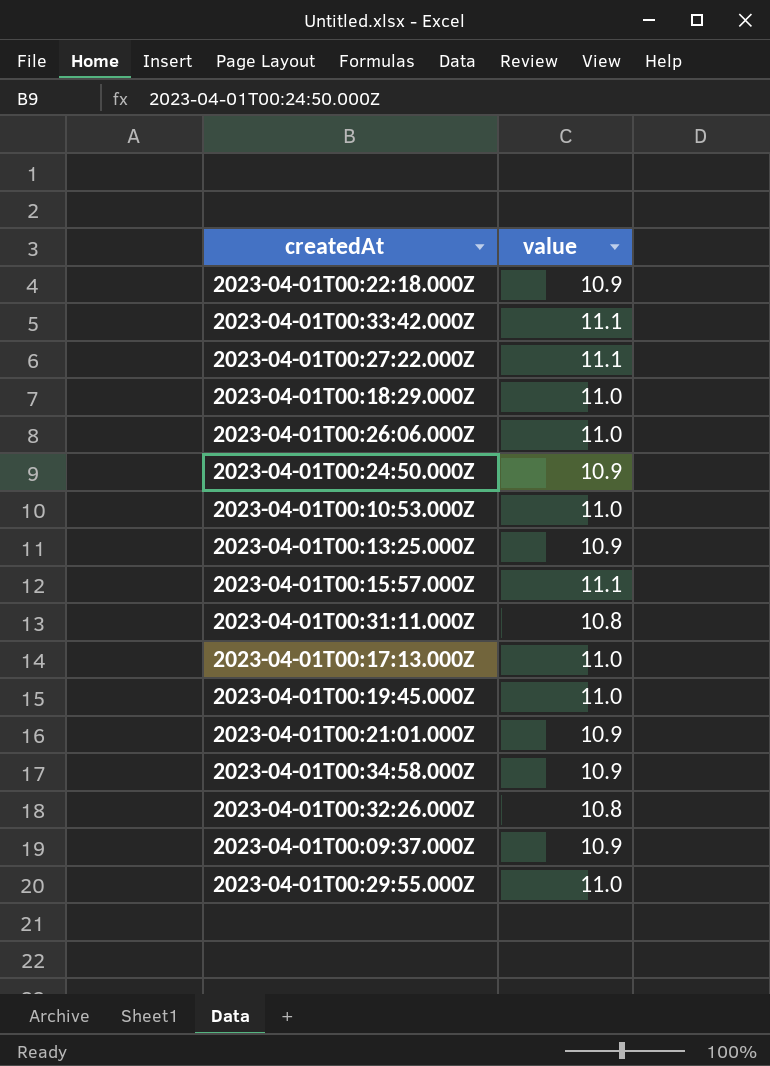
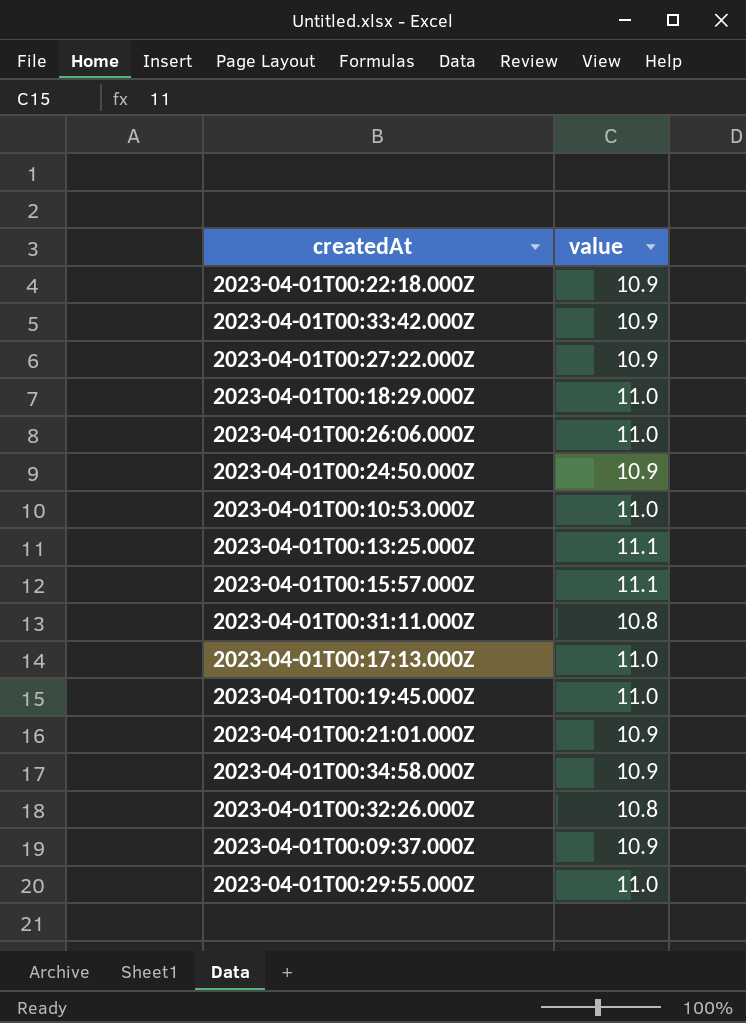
2023-04-01T00:33:42.000Z | value: 11.1 -> 10.9
2023-04-01T00:27:22.000Z | value: 11.1 -> 10.9
2023-04-01T00:13:25.000Z | value: 10.9 -> 11.1

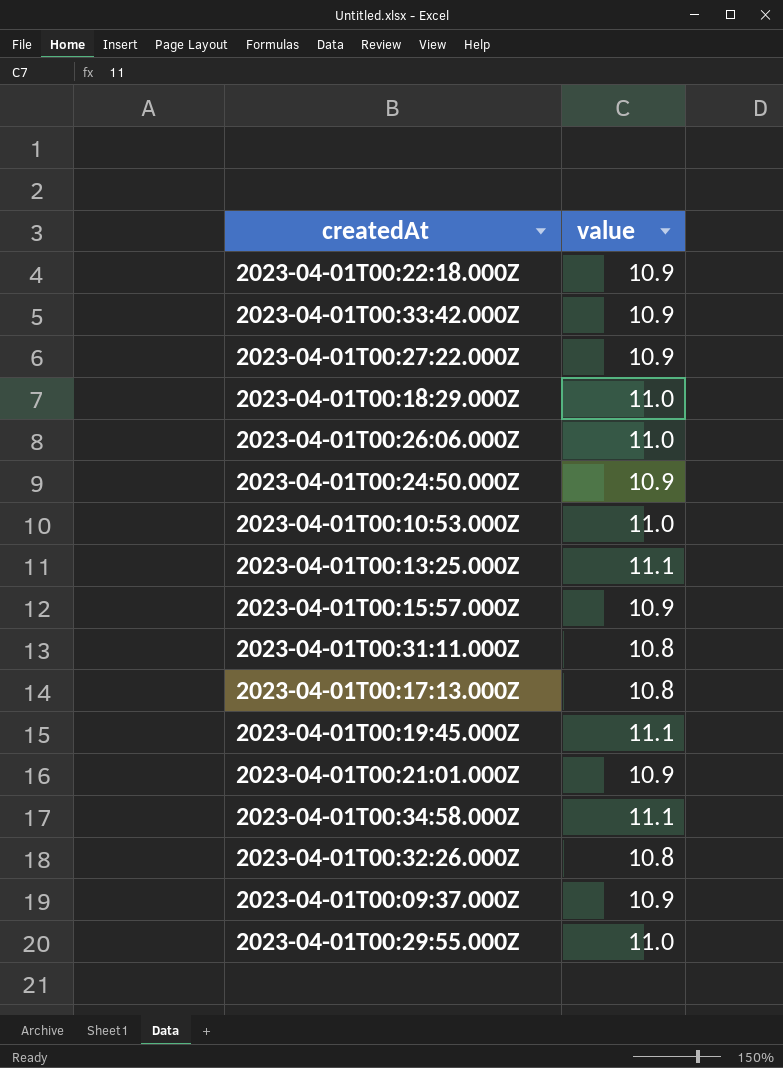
2023-04-01T00:15:57.000Z | value: 11.1 -> 10.9
2023-04-01T00:17:13.000Z | value: 11.0 -> 10.8
2023-04-01T00:19:45.000Z | value: 11.0 -> 11.1
2023-04-01T00:34:58.000Z | value: 10.9 -> 11.1

